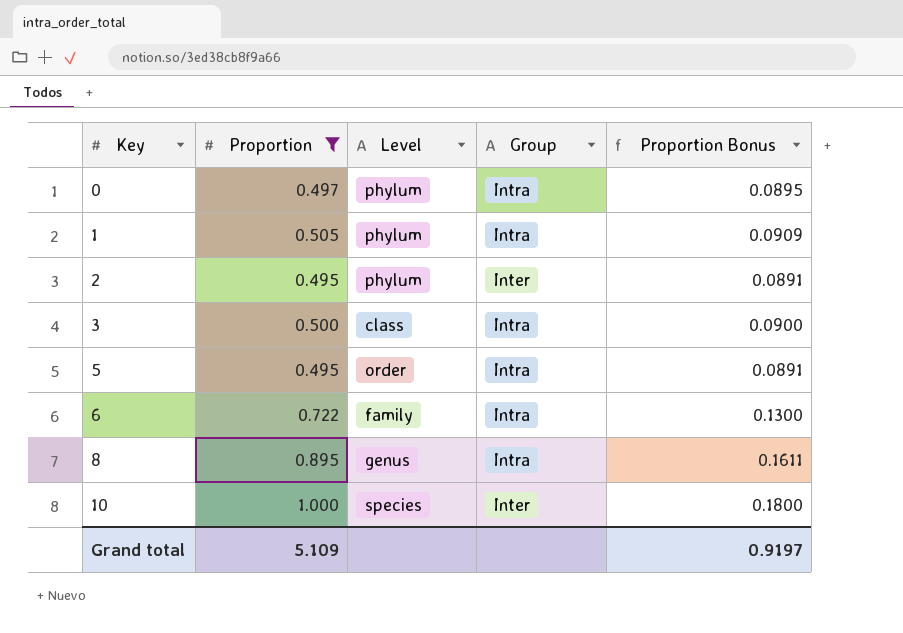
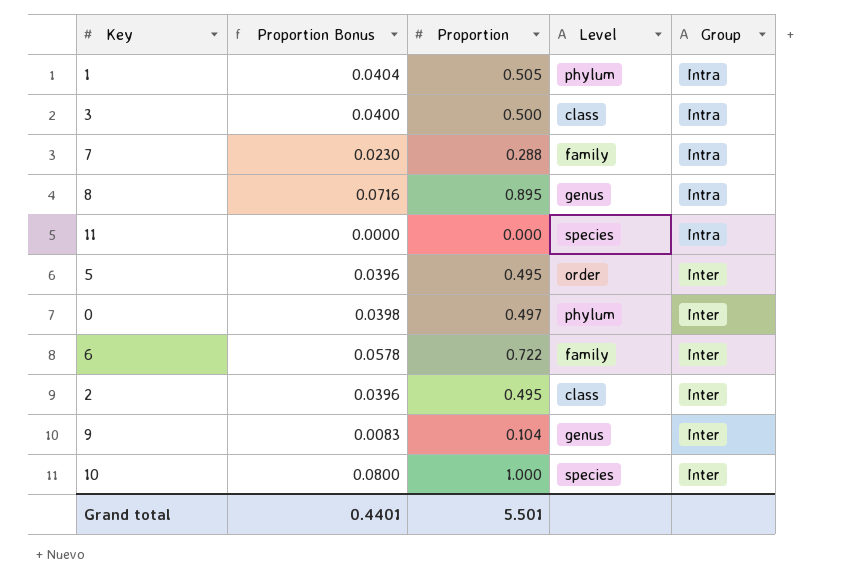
filter: Proportion >= 0.495 -> none
row order: Key ascending -> Group descending
column Proportion Bonus | formula: [Proportion] * 0.18 -> [Proportion] * 0.08
column Proportion Bonus | position: 5 -> 2
5 | Group: Intra -> Inter
0 | Group: Intra -> Inter
6 | Group: Intra -> Inter
2 | Level: phylum -> class
Grand total | Proportion Bonus: 0.9197 -> 0.4401
Grand total | Proportion: 5.109 -> 5.501

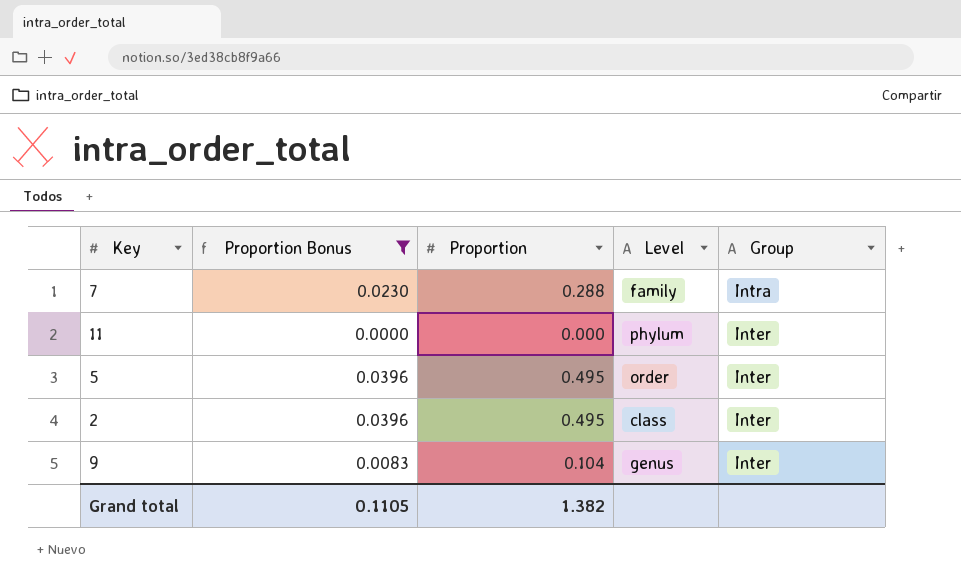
filter: none -> Proportion Bonus <= 0.0396
11 | Level: species -> phylum
11 | Group: Intra -> Inter
Grand total | Proportion Bonus: 0.4401 -> 0.1105
Grand total | Proportion: 5.501 -> 1.382

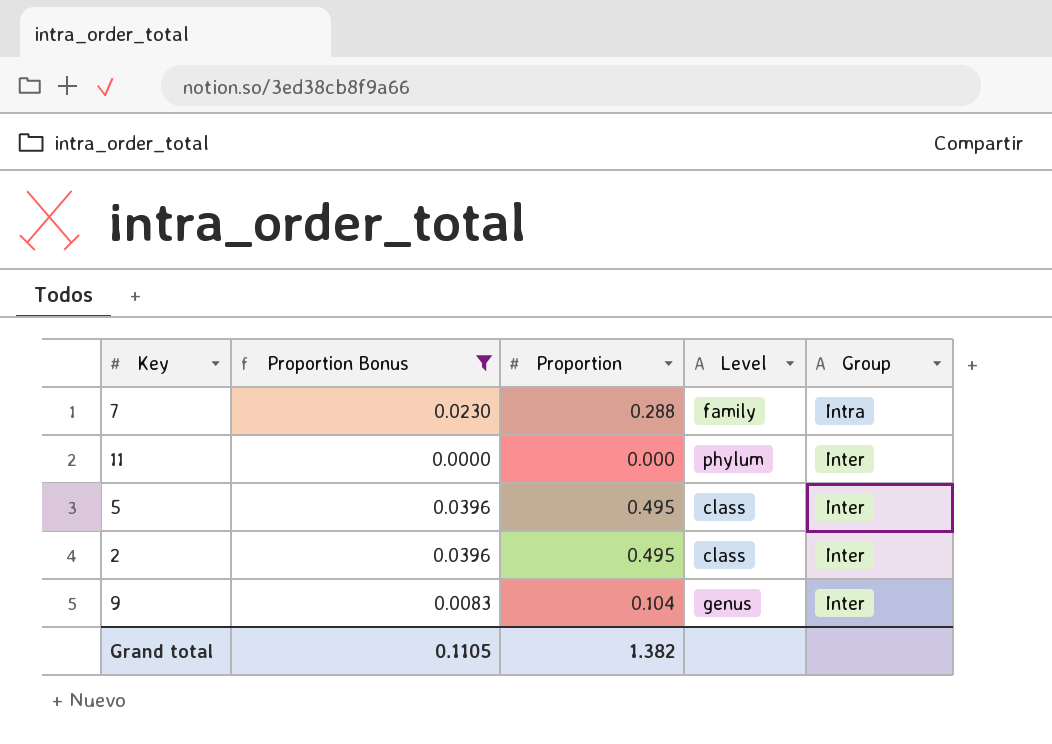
5 | Level: order -> class

